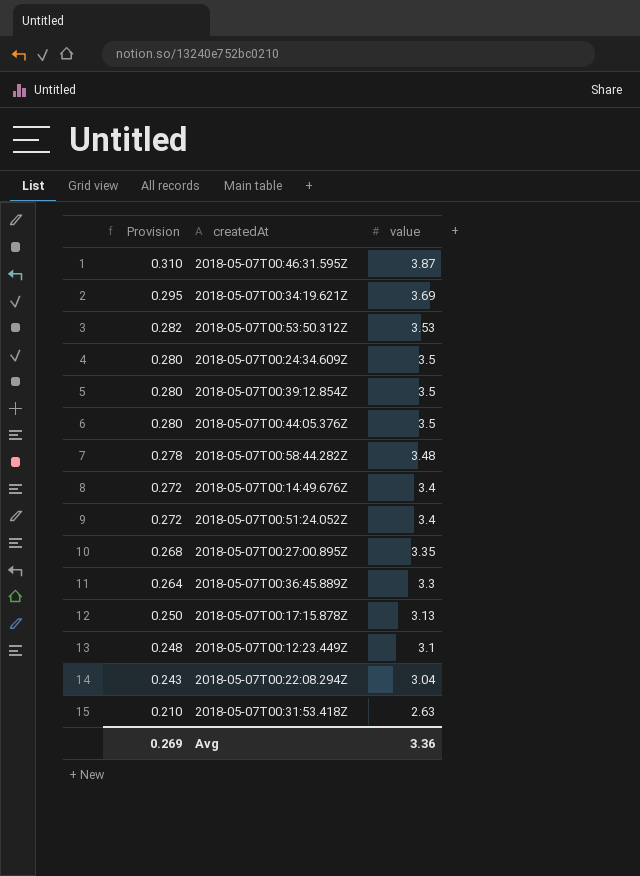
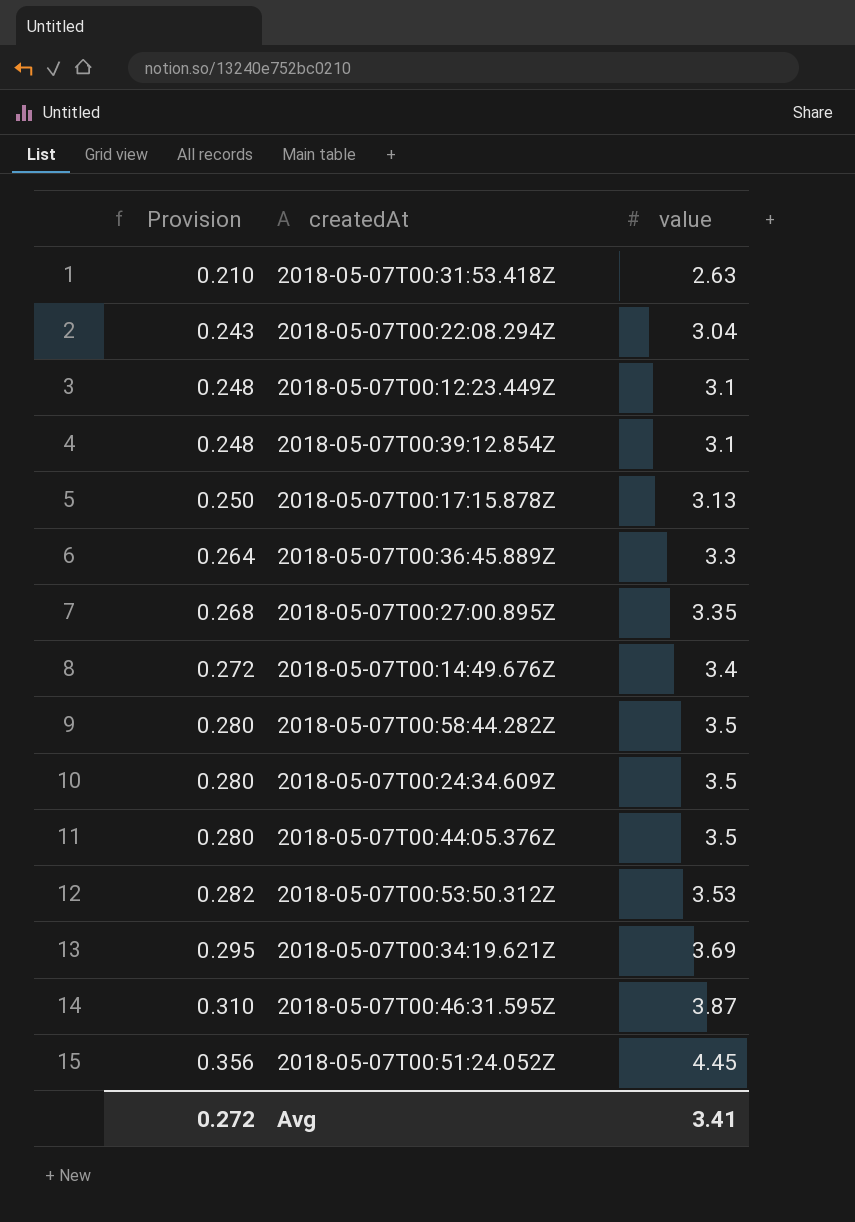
row order: Provision descending -> Provision ascending
2018-05-07T00:39:12.854Z | Provision: 0.280 -> 0.248
2018-05-07T00:39:12.854Z | value: 3.5 -> 3.1
2018-05-07T00:58:44.282Z | Provision: 0.278 -> 0.280
2018-05-07T00:58:44.282Z | value: 3.48 -> 3.5
2018-05-07T00:51:24.052Z | Provision: 0.272 -> 0.356
2018-05-07T00:51:24.052Z | value: 3.4 -> 4.45
Avg | Provision: 0.269 -> 0.272
Avg | value: 3.36 -> 3.41

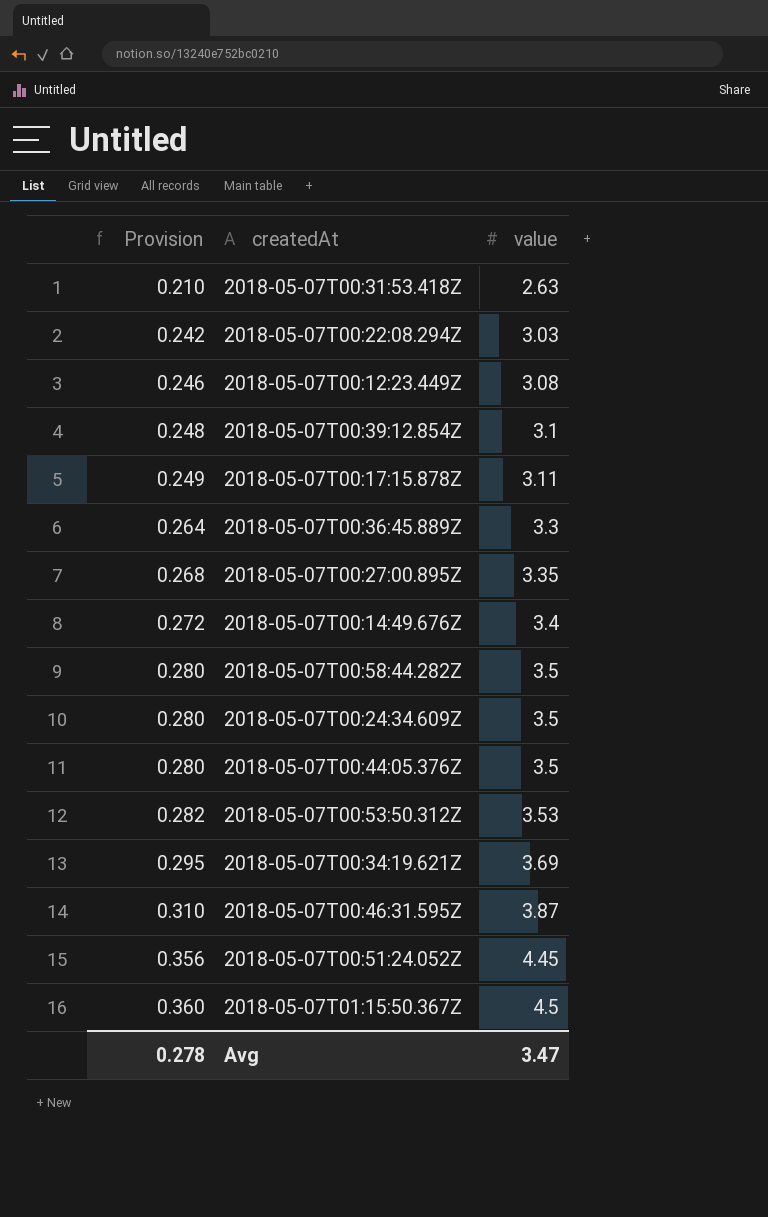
2018-05-07T00:22:08.294Z | Provision: 0.243 -> 0.242
2018-05-07T00:22:08.294Z | value: 3.04 -> 3.03
2018-05-07T00:12:23.449Z | Provision: 0.248 -> 0.246
2018-05-07T00:12:23.449Z | value: 3.1 -> 3.08
2018-05-07T00:17:15.878Z | Provision: 0.250 -> 0.249
2018-05-07T00:17:15.878Z | value: 3.13 -> 3.11
row 2018-05-07T01:15:50.367Z: none -> 0.360 | 4.5
Avg | Provision: 0.272 -> 0.278
Avg | value: 3.41 -> 3.47

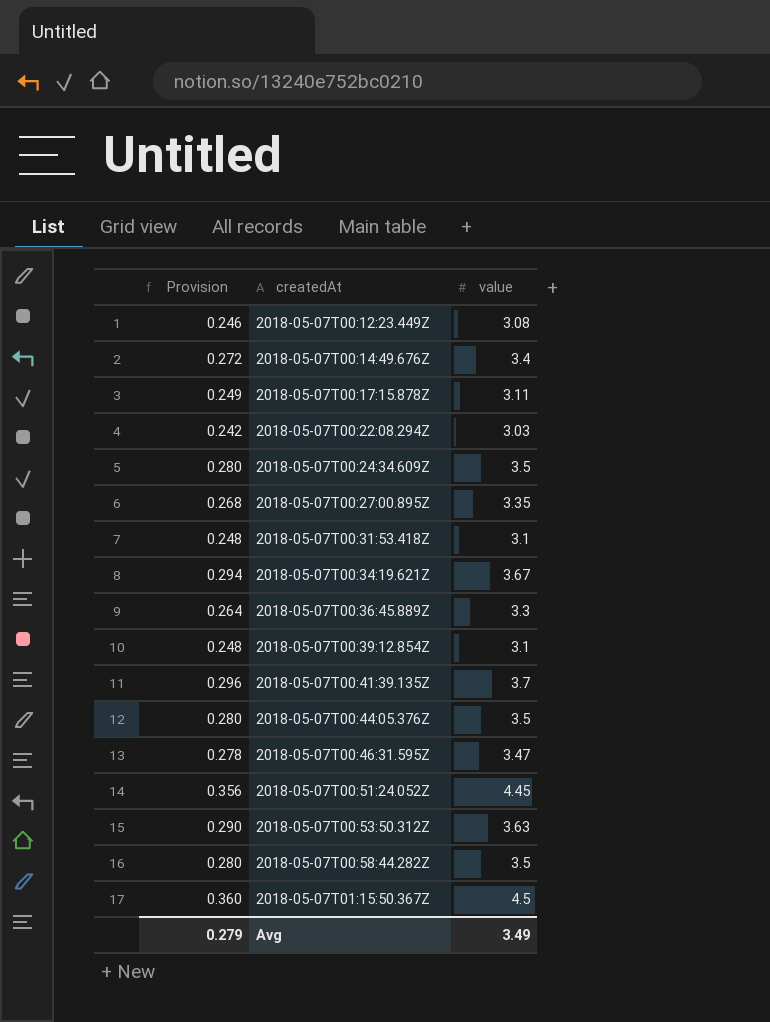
row order: Provision ascending -> createdAt ascending
2018-05-07T00:31:53.418Z | Provision: 0.210 -> 0.248
2018-05-07T00:31:53.418Z | value: 2.63 -> 3.1
2018-05-07T00:34:19.621Z | Provision: 0.295 -> 0.294
2018-05-07T00:34:19.621Z | value: 3.69 -> 3.67
row 2018-05-07T00:41:39.135Z: none -> 0.296 | 3.7
2018-05-07T00:46:31.595Z | Provision: 0.310 -> 0.278
2018-05-07T00:46:31.595Z | value: 3.87 -> 3.47
2018-05-07T00:53:50.312Z | Provision: 0.282 -> 0.290
2018-05-07T00:53:50.312Z | value: 3.53 -> 3.63
Avg | Provision: 0.278 -> 0.279
Avg | value: 3.47 -> 3.49

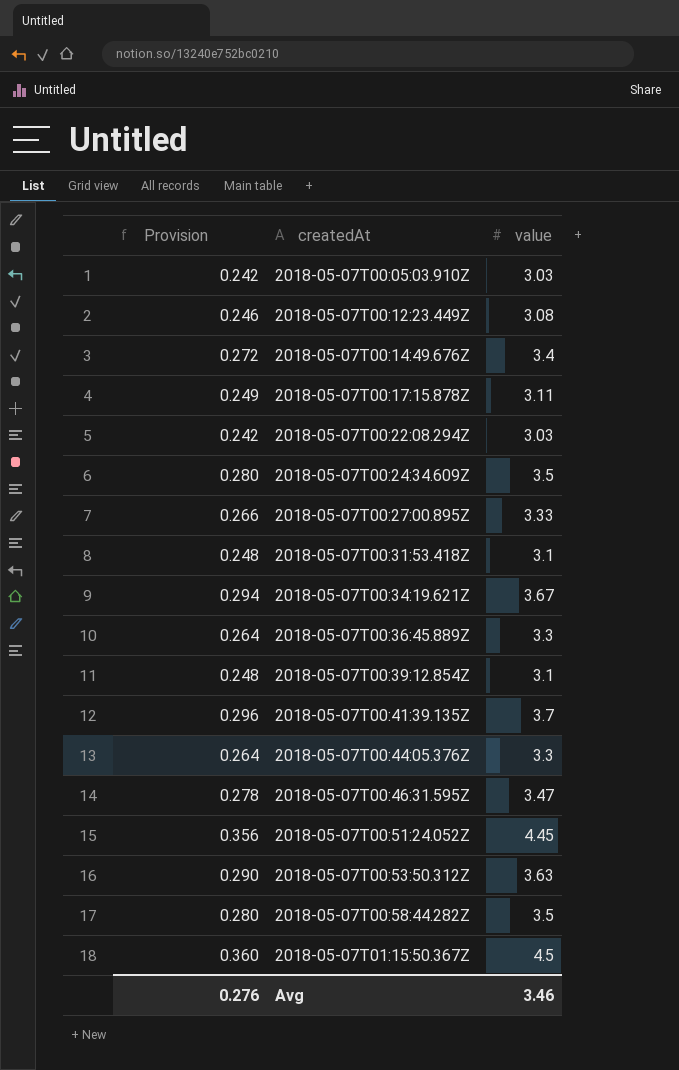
row 2018-05-07T00:05:03.910Z: none -> 0.242 | 3.03
2018-05-07T00:27:00.895Z | Provision: 0.268 -> 0.266
2018-05-07T00:27:00.895Z | value: 3.35 -> 3.33
2018-05-07T00:44:05.376Z | Provision: 0.280 -> 0.264
2018-05-07T00:44:05.376Z | value: 3.5 -> 3.3
Avg | Provision: 0.279 -> 0.276
Avg | value: 3.49 -> 3.46

